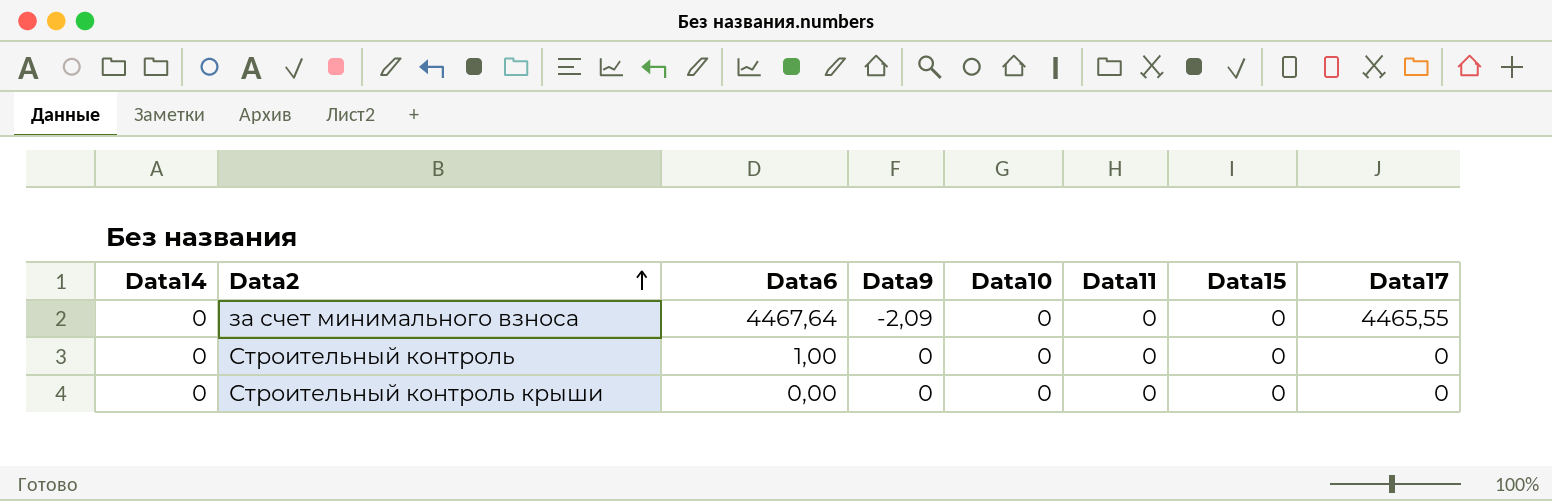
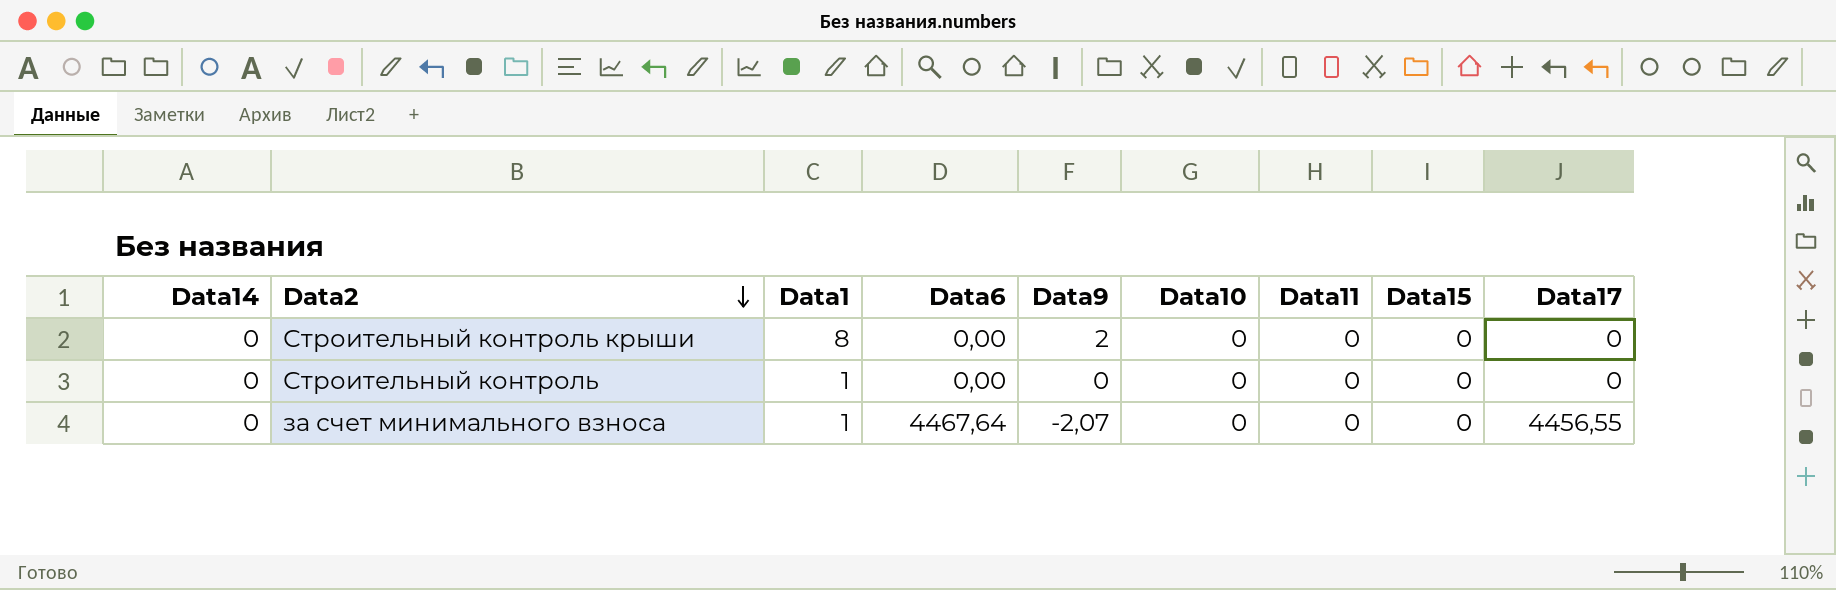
row order: Data2 ascending -> Data2 descending
column Data1 | position: none -> 3
Строительный контроль крыши | Data9: 0 -> 2
Строительный контроль | Data6: 1,00 -> 0,00
за счет минимального взноса | Data9: -2,09 -> -2,07
за счет минимального взноса | Data17: 4465,55 -> 4456,55

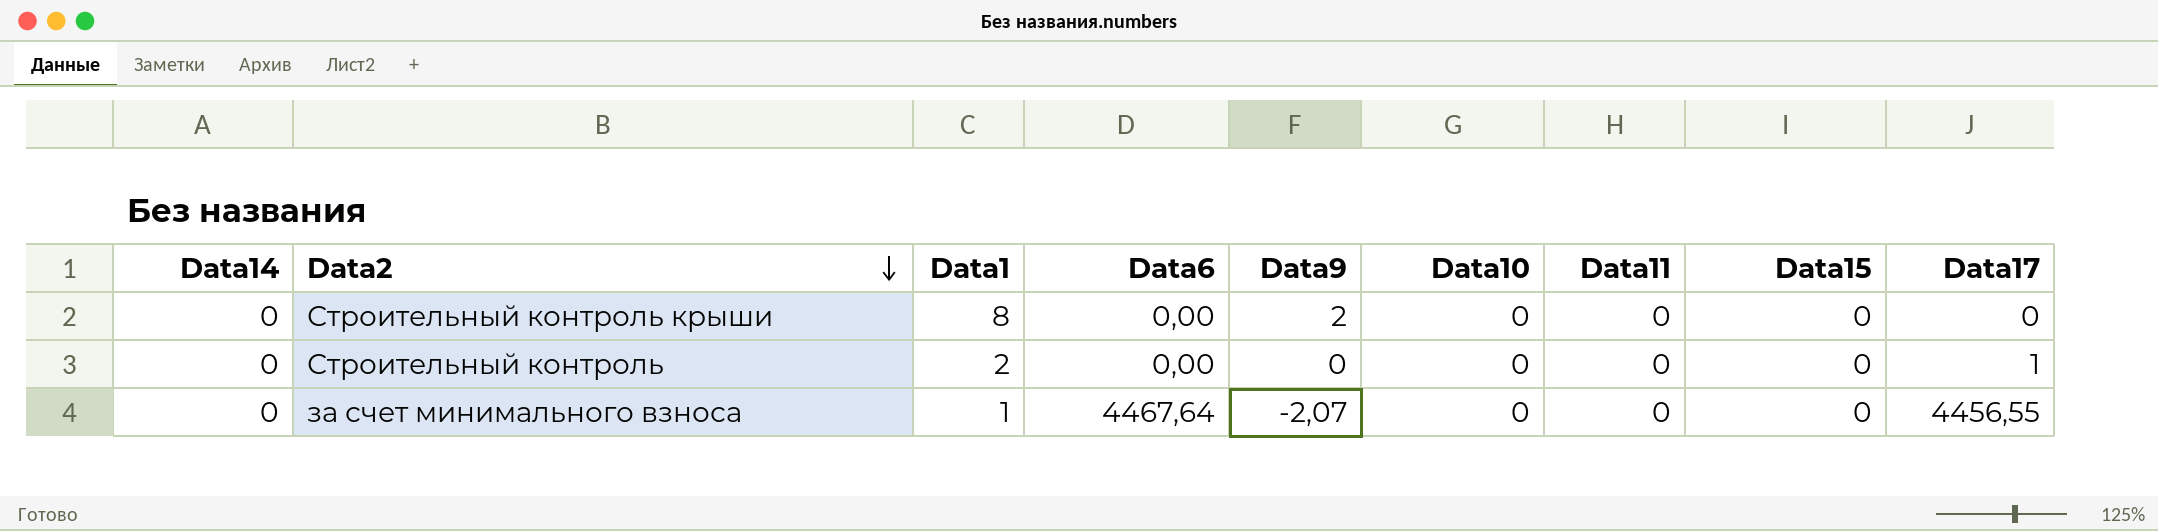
Строительный контроль | Data1: 1 -> 2
Строительный контроль | Data17: 0 -> 1

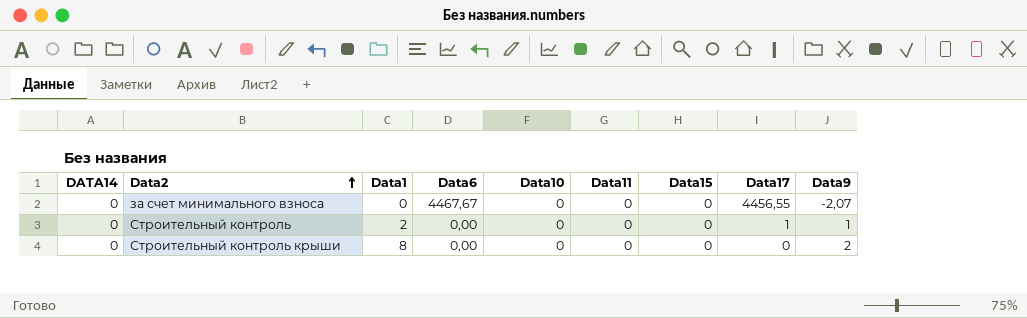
row order: Data2 descending -> Data2 ascending
column name: Data14 -> DATA14
column Data9 | position: 5 -> 9
за счет минимального взноса | Data1: 1 -> 0
за счет минимального взноса | Data6: 4467,64 -> 4467,67
Строительный контроль | Data9: 0 -> 1

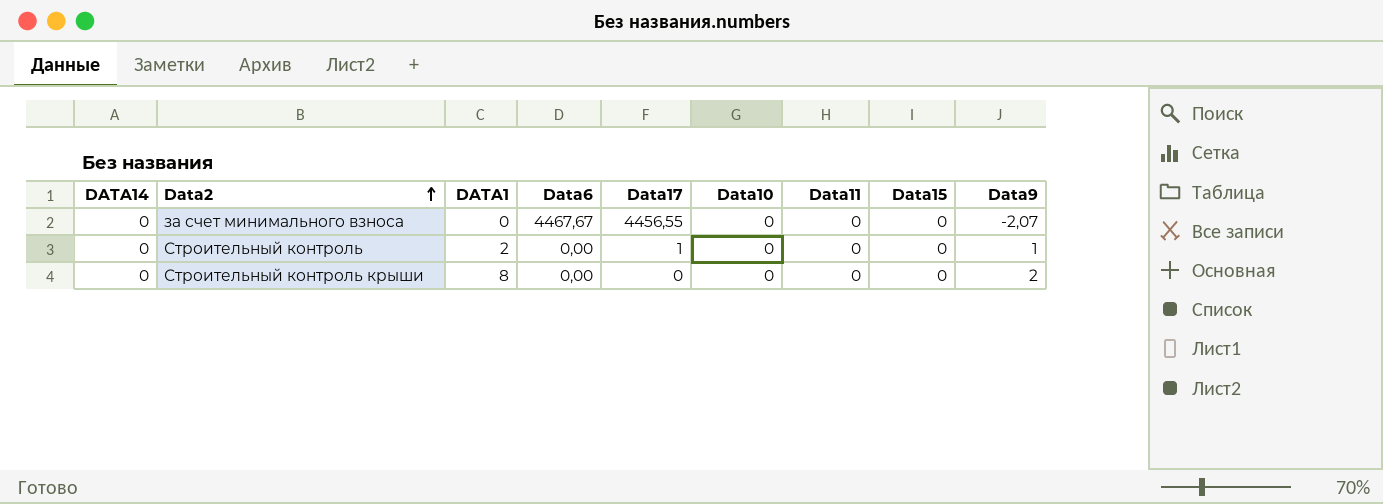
column name: Data1 -> DATA1
column Data17 | position: 8 -> 5

